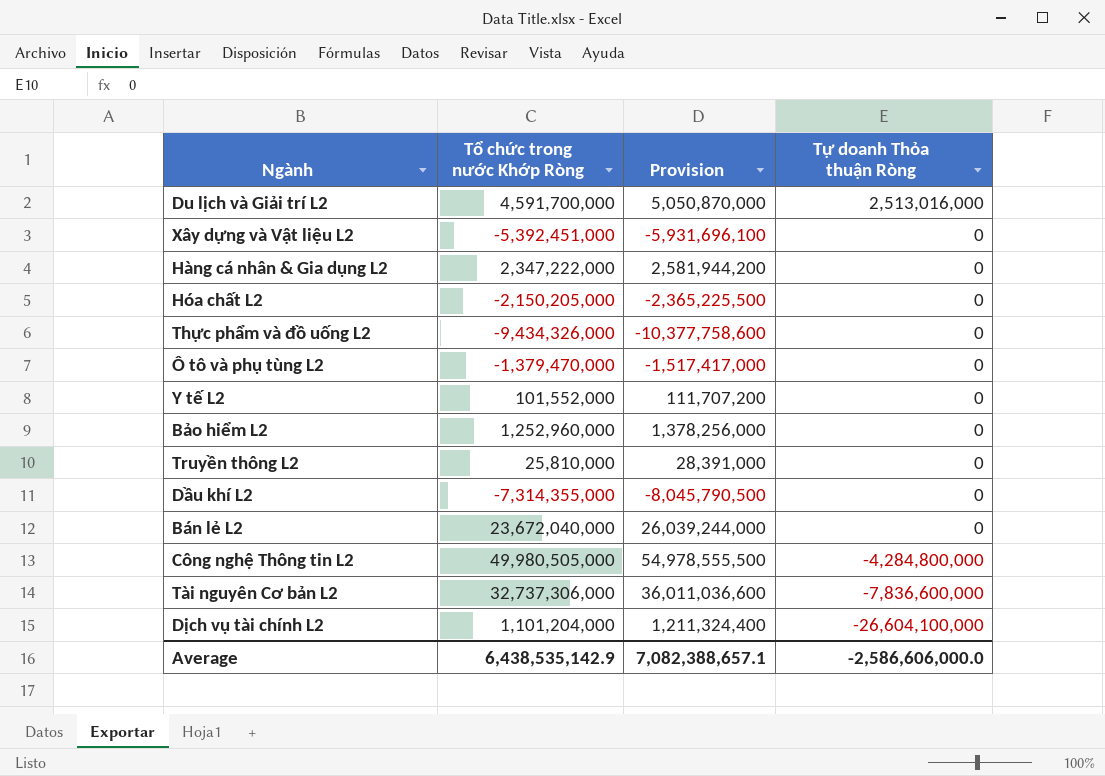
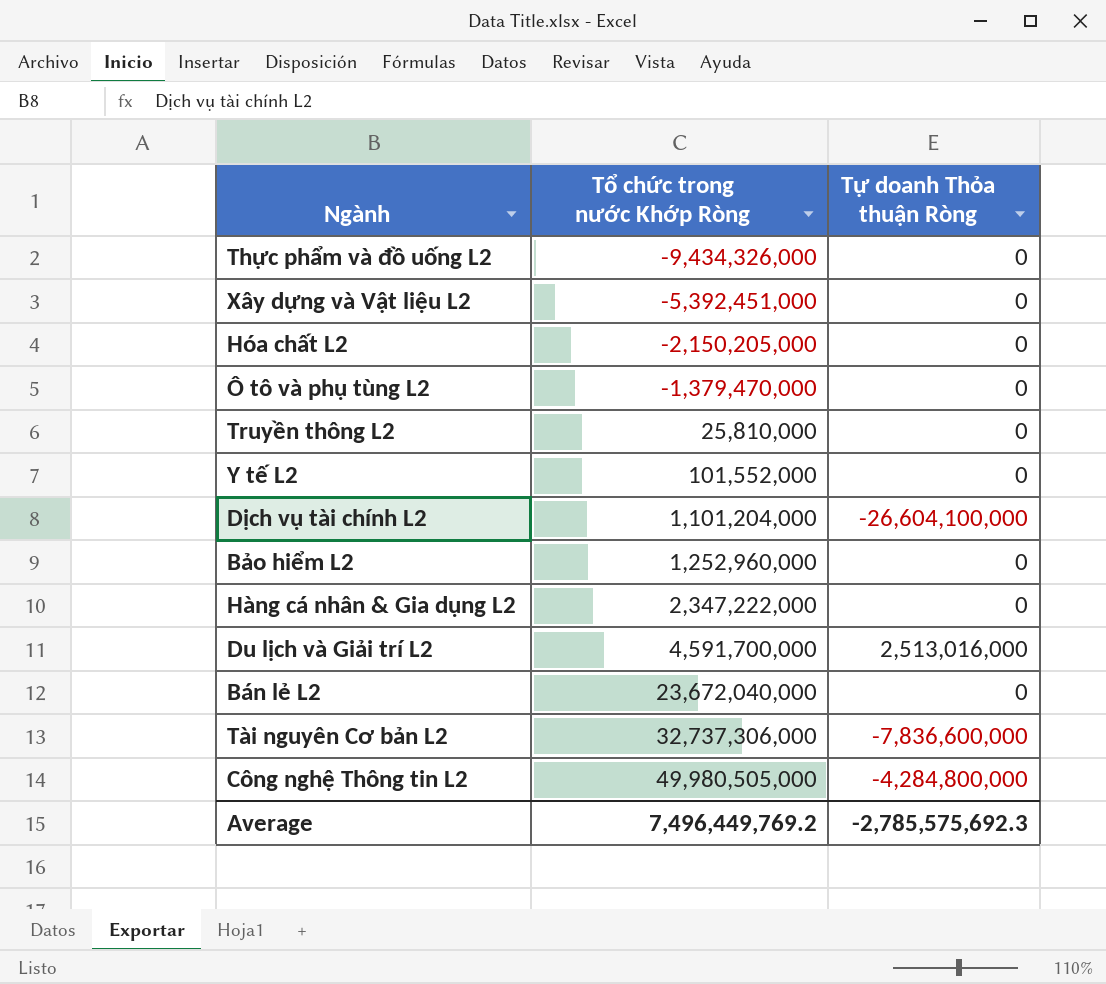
row order: Tự doanh Thỏa thuận Ròng descending -> Tổ chức trong nước Khớp Ròng ascending
column Provision | formula: [Tổ chức trong nước Khớp Ròng] * 1.1 -> none
row Dầu khí L2: -7,314,355,000 | -8,045,790,500 | 0 -> none
Average | Tổ chức trong nước Khớp Ròng: 6,438,535,142.9 -> 7,496,449,769.2
Average | Tự doanh Thỏa thuận Ròng: -2,586,606,000.0 -> -2,785,575,692.3

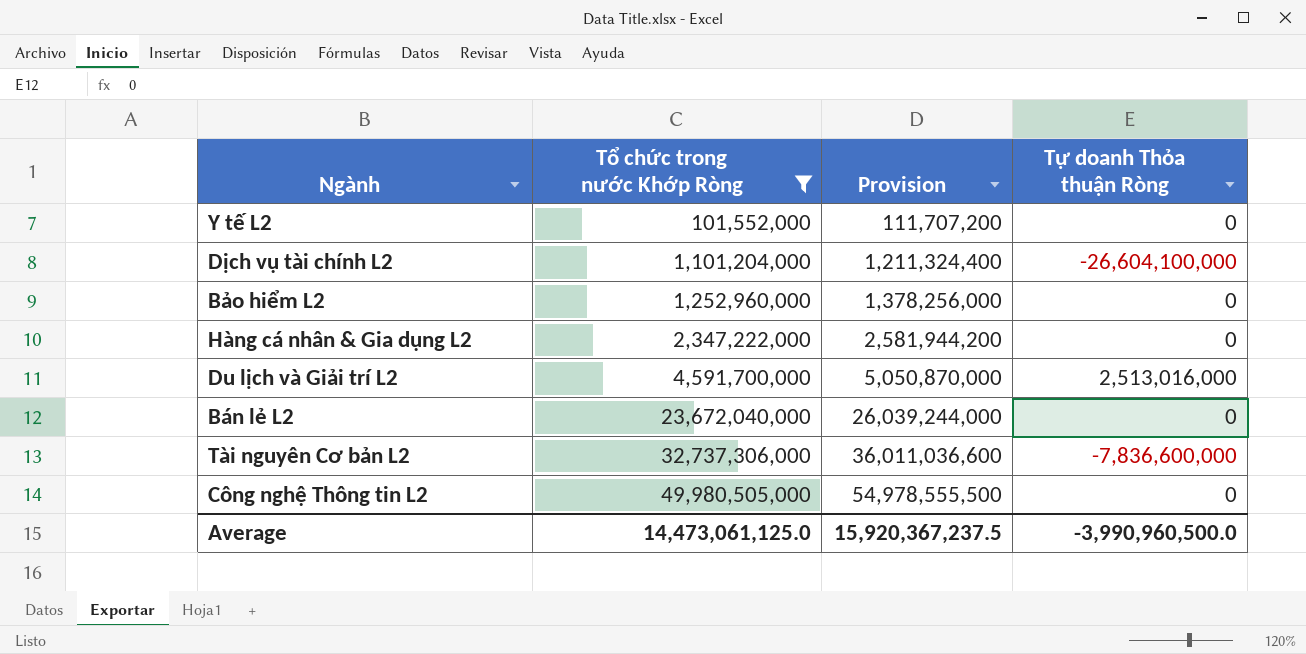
filter: none -> Tổ chức trong nước Khớp Ròng >= 101,552,000
column Provision | formula: none -> [Tổ chức trong nước Khớp Ròng] * 1.1
Công nghệ Thông tin L2 | Tự doanh Thỏa thuận Ròng: -4,284,800,000 -> 0
Average | Tổ chức trong nước Khớp Ròng: 7,496,449,769.2 -> 14,473,061,125.0
Average | Tự doanh Thỏa thuận Ròng: -2,785,575,692.3 -> -3,990,960,500.0

